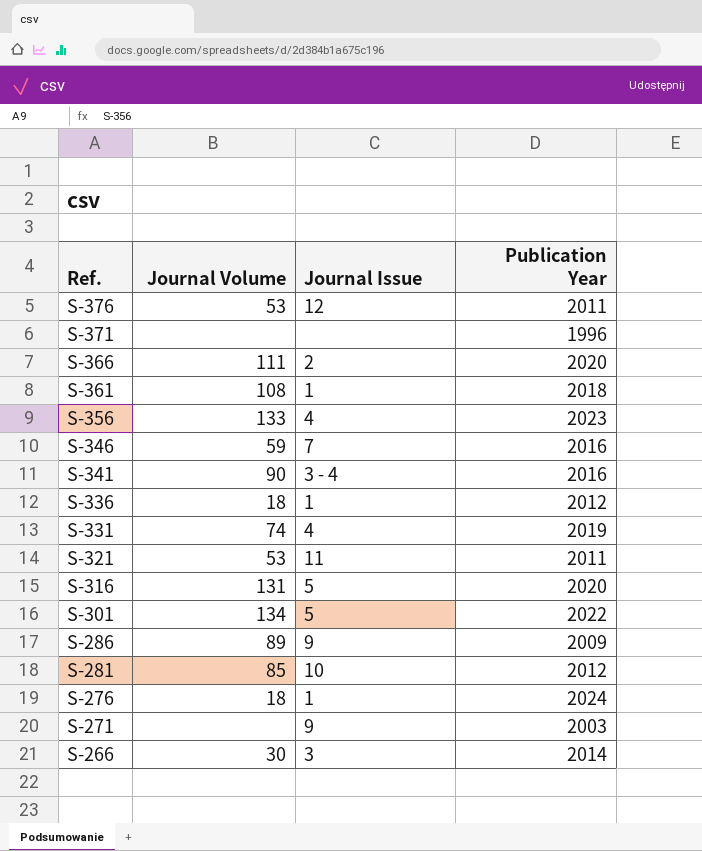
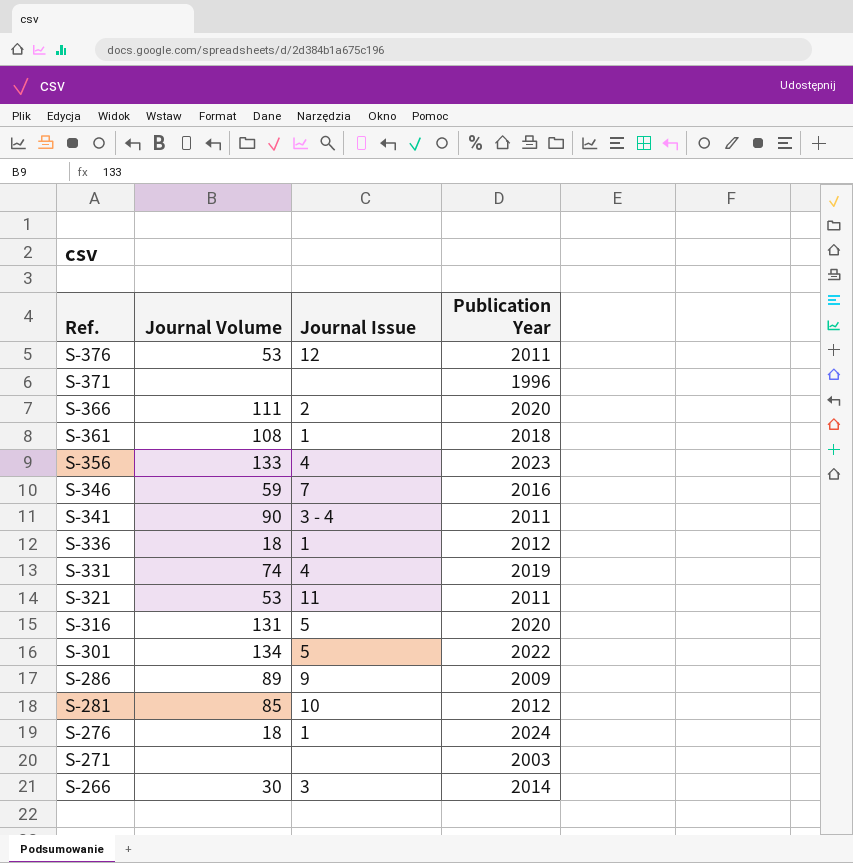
S-341 | Publication Year: 2016 -> 2011
S-271 | Journal Issue: 9 -> none

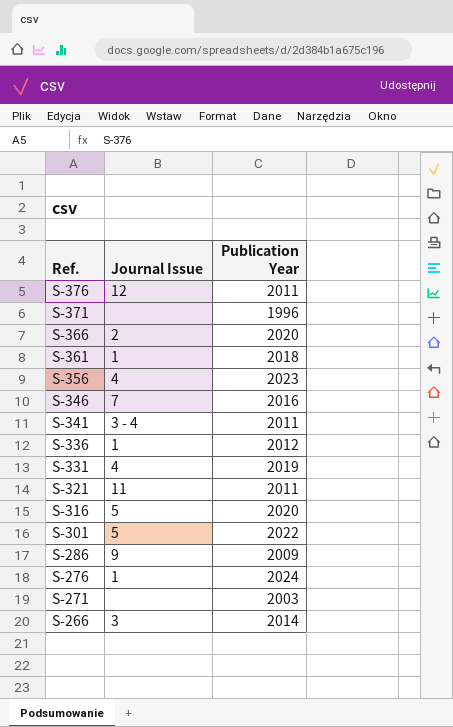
column Journal Volume | position: 2 -> none
row S-281: 85 | 10 | 2012 -> none

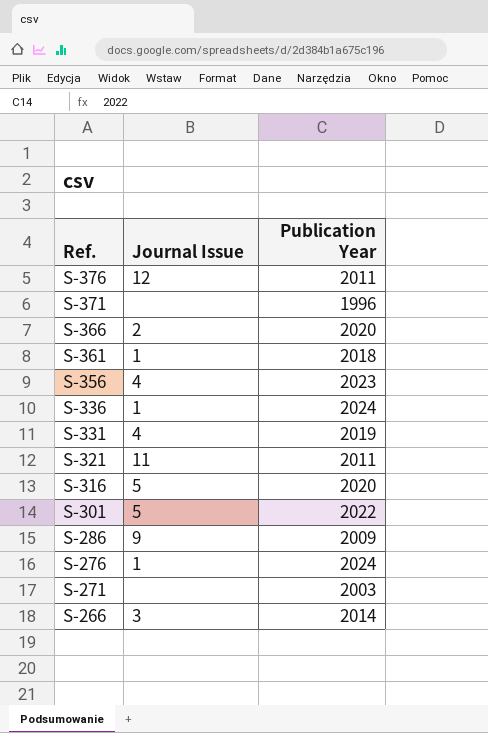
row S-346: 7 | 2016 -> none
row S-341: 3 - 4 | 2011 -> none
S-336 | Publication Year: 2012 -> 2024

